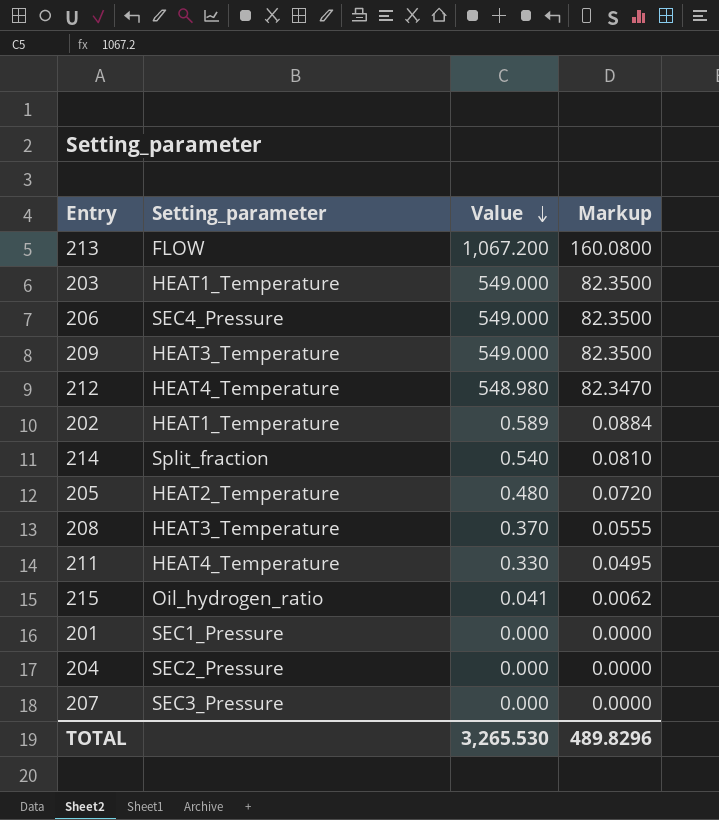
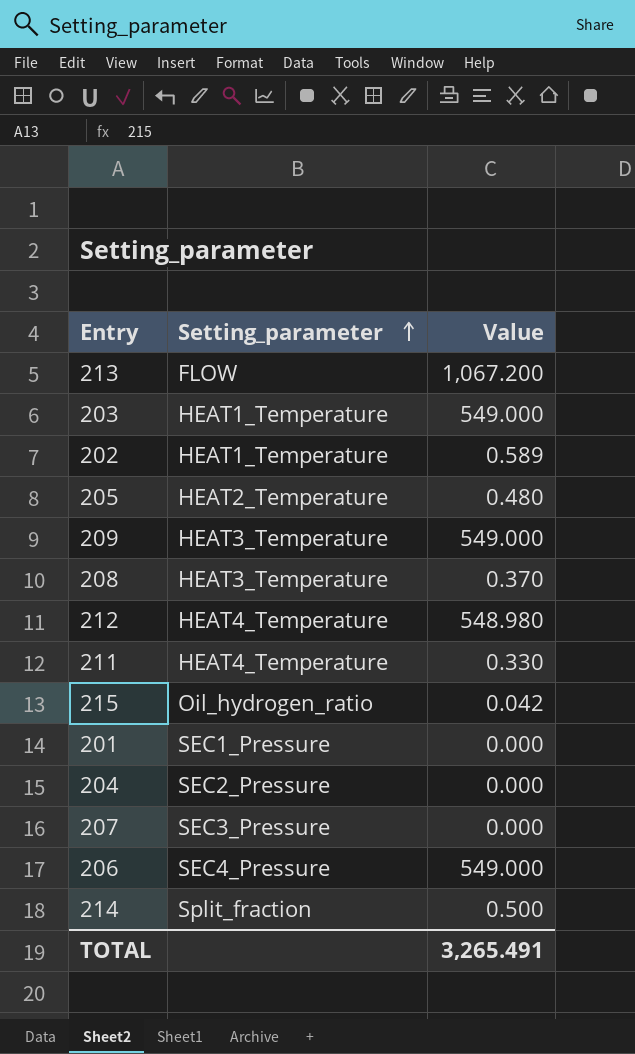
row order: Value descending -> Setting_parameter ascending
column Markup | formula: [Value] * 0.15 -> none
215 | Value: 0.041 -> 0.042
214 | Value: 0.540 -> 0.500
TOTAL | Value: 3,265.530 -> 3,265.491

